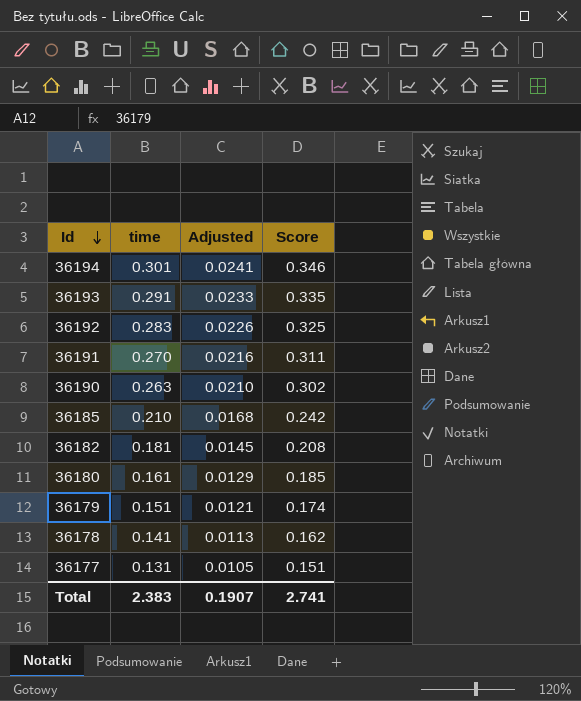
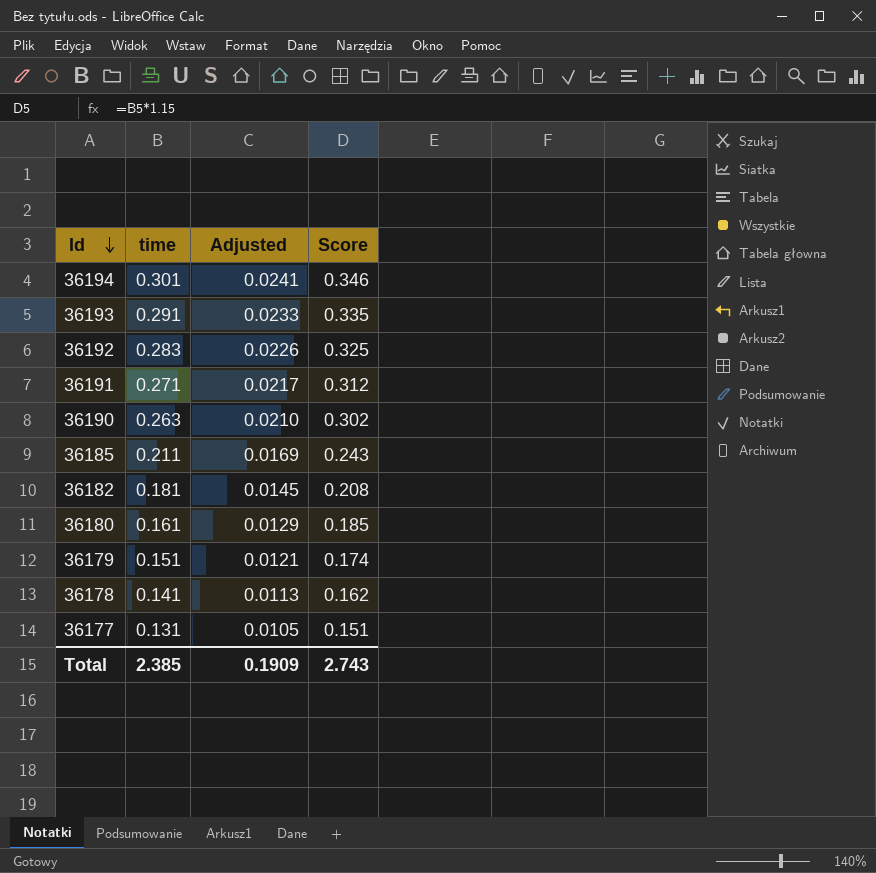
36191 | time: 0.270 -> 0.271
36191 | Adjusted: 0.0216 -> 0.0217
36191 | Score: 0.311 -> 0.312
36185 | time: 0.210 -> 0.211
36185 | Adjusted: 0.0168 -> 0.0169
36185 | Score: 0.242 -> 0.243
Total | time: 2.383 -> 2.385
Total | Adjusted: 0.1907 -> 0.1909
Total | Score: 2.741 -> 2.743

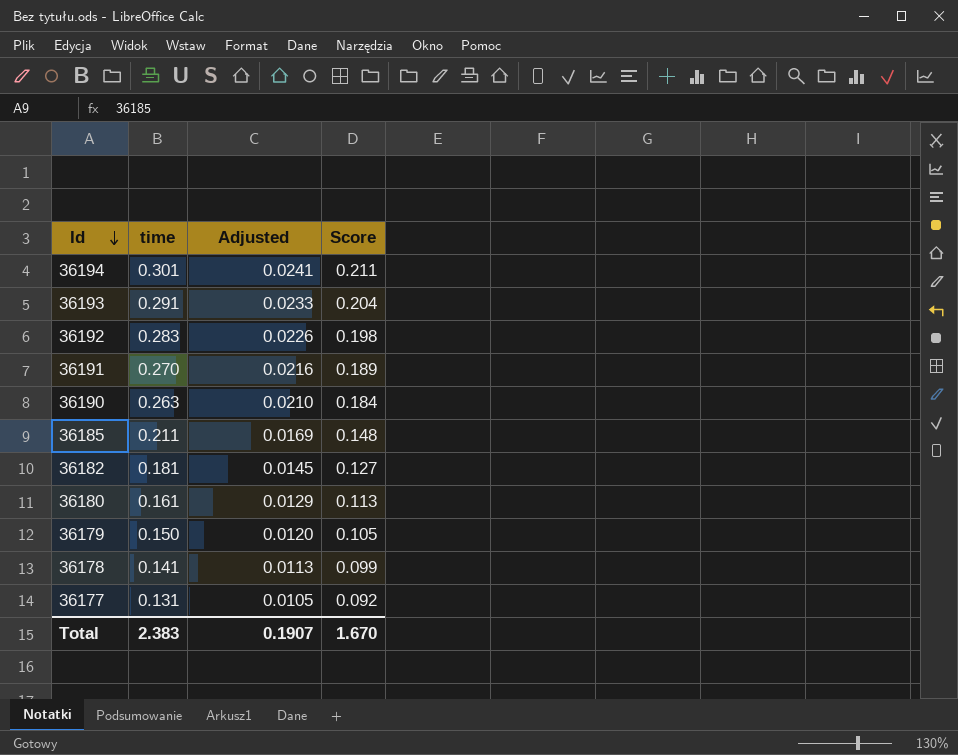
column Score | formula: [time] * 1.15 -> [time] * 0.7
36191 | time: 0.271 -> 0.270
36191 | Adjusted: 0.0217 -> 0.0216
36179 | time: 0.151 -> 0.150
36179 | Adjusted: 0.0121 -> 0.0120
Total | time: 2.385 -> 2.383
Total | Adjusted: 0.1909 -> 0.1907
Total | Score: 2.743 -> 1.670

